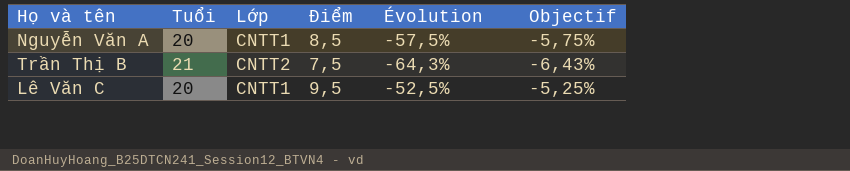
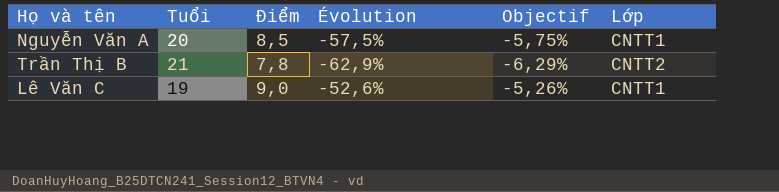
column Lớp | position: 3 -> 6
Trần Thị B | Điểm: 7,5 -> 7,8
Trần Thị B | Évolution: -64,3% -> -62,9%
Trần Thị B | Objectif: -6,43% -> -6,29%
Lê Văn C | Tuổi: 20 -> 19
Lê Văn C | Điểm: 9,5 -> 9,0
Lê Văn C | Évolution: -52,5% -> -52,6%
Lê Văn C | Objectif: -5,25% -> -5,26%

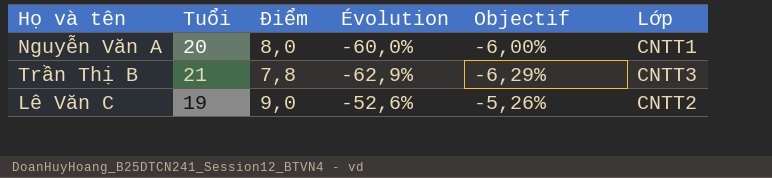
Nguyễn Văn A | Điểm: 8,5 -> 8,0
Nguyễn Văn A | Évolution: -57,5% -> -60,0%
Nguyễn Văn A | Objectif: -5,75% -> -6,00%
Trần Thị B | Lớp: CNTT2 -> CNTT3
Lê Văn C | Lớp: CNTT1 -> CNTT2

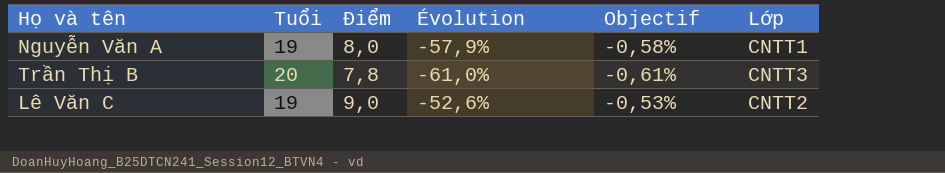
column Objectif | formula: [Évolution] * 0,1 -> [Évolution] * 0,01
Nguyễn Văn A | Tuổi: 20 -> 19
Nguyễn Văn A | Évolution: -60,0% -> -57,9%
Trần Thị B | Tuổi: 21 -> 20
Trần Thị B | Évolution: -62,9% -> -61,0%

